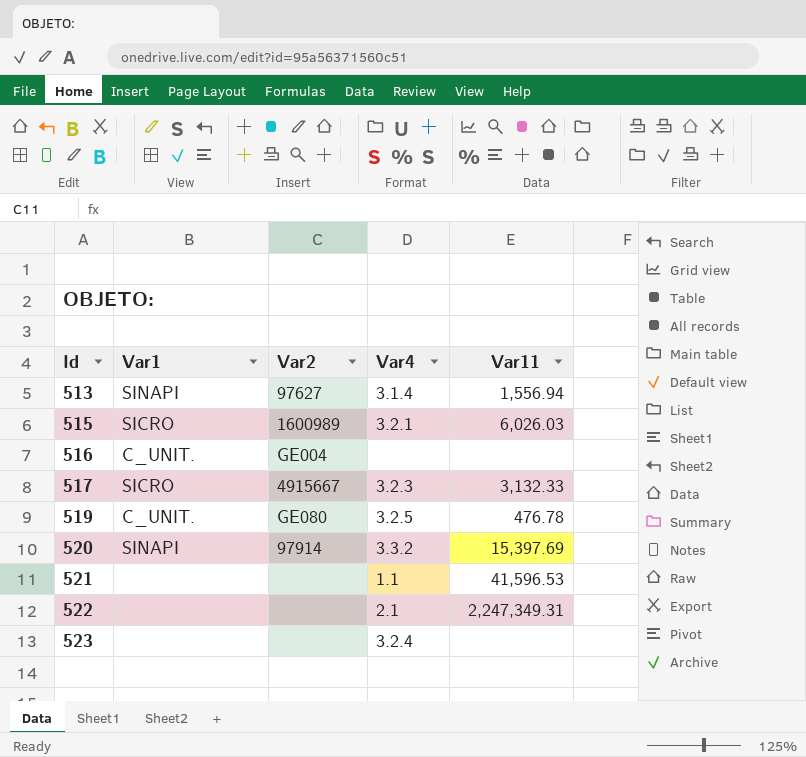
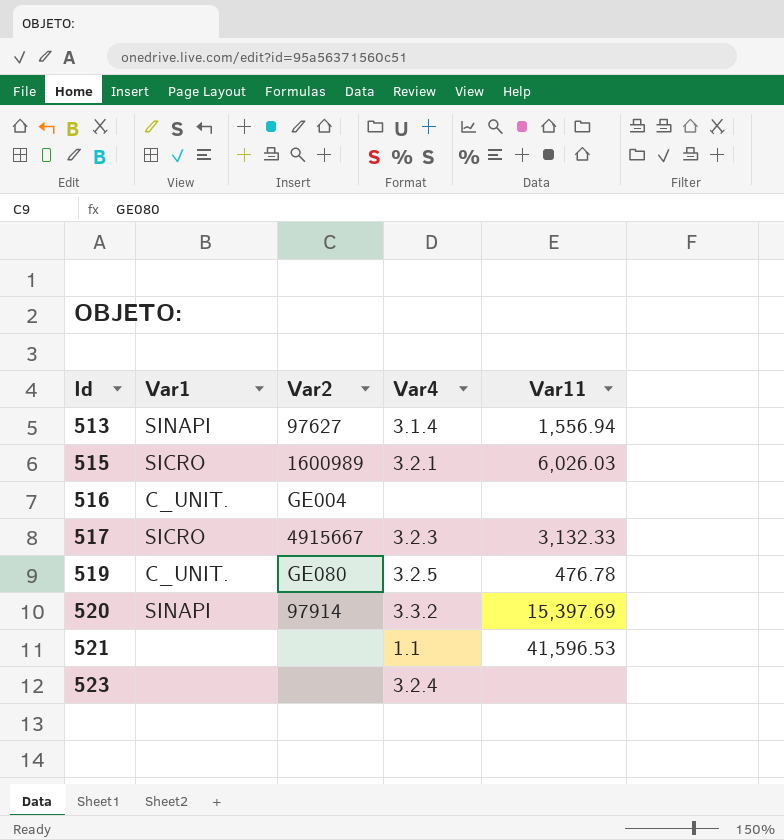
row 522: none | none | 2.1 | 2,247,349.31 -> none

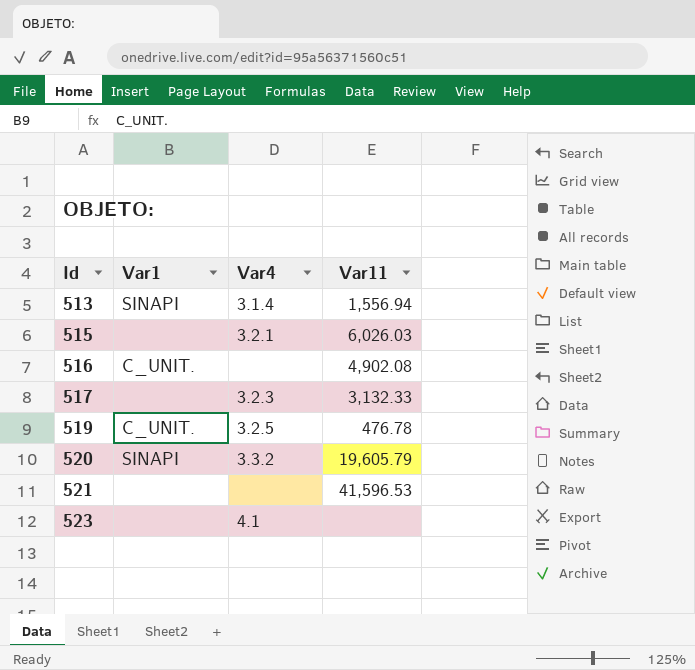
column Var2 | position: 3 -> none
515 | Var1: SICRO -> none
516 | Var11: none -> 4,902.08
517 | Var1: SICRO -> none
520 | Var11: 15,397.69 -> 19,605.79
521 | Var4: 1.1 -> none
523 | Var4: 3.2.4 -> 4.1

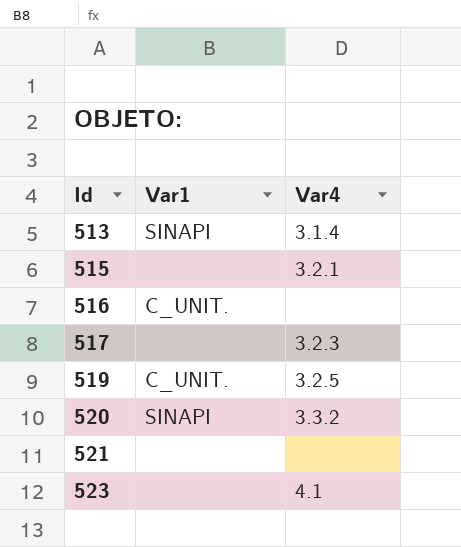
column Var11 | position: 4 -> none

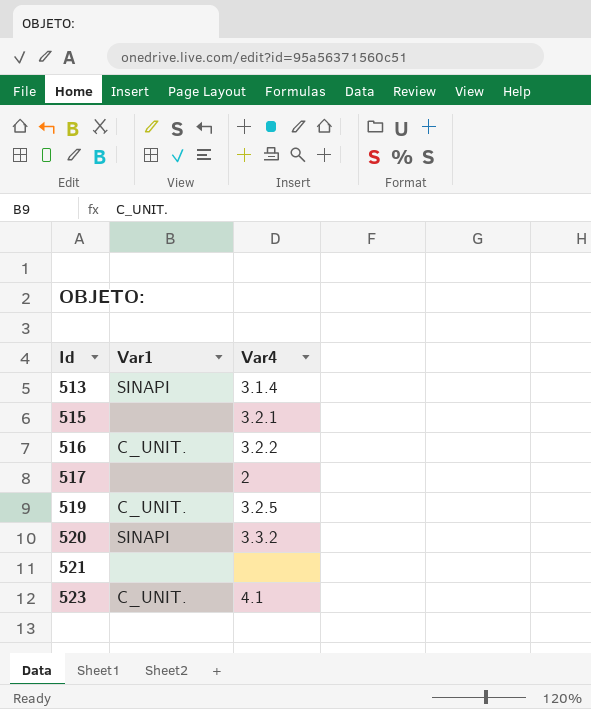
516 | Var4: none -> 3.2.2
517 | Var4: 3.2.3 -> 2
523 | Var1: none -> C_UNIT.

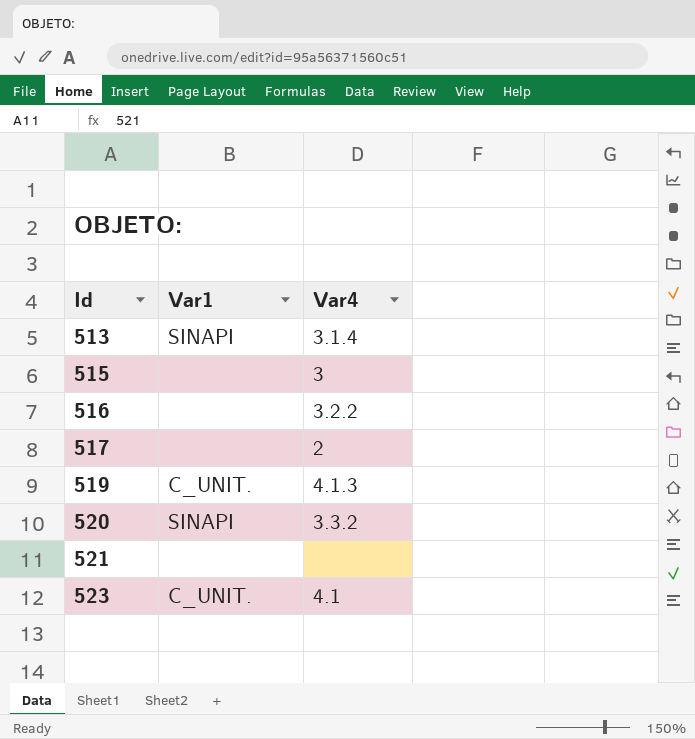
515 | Var4: 3.2.1 -> 3
516 | Var1: C_UNIT. -> none
519 | Var4: 3.2.5 -> 4.1.3

